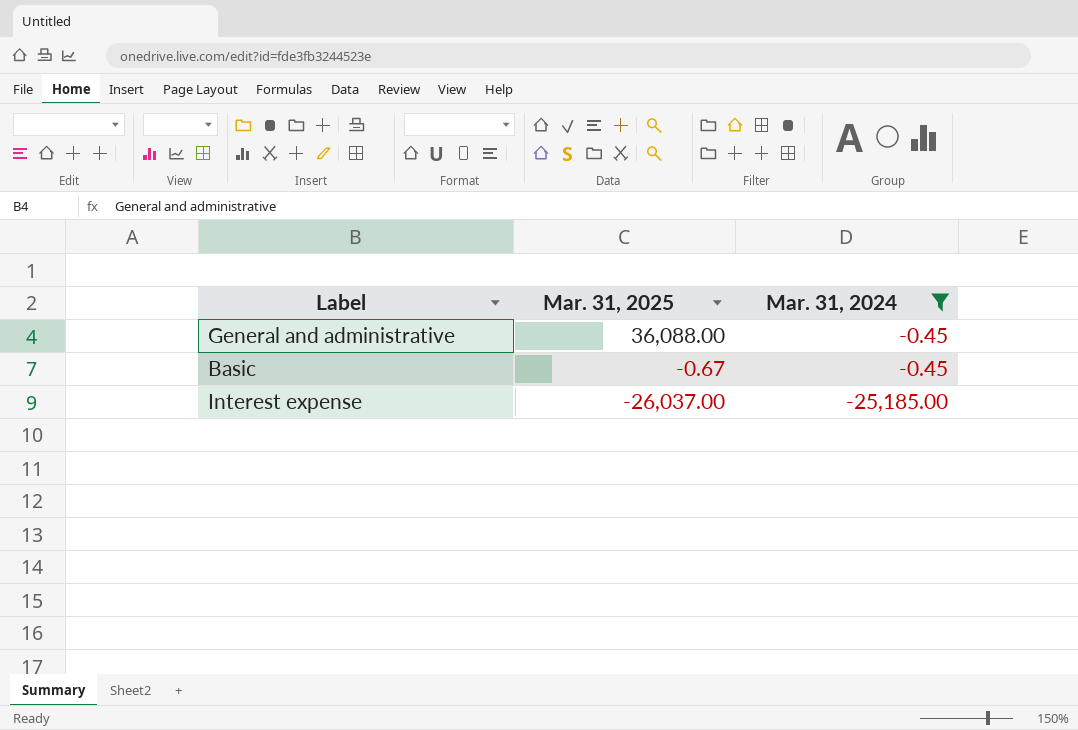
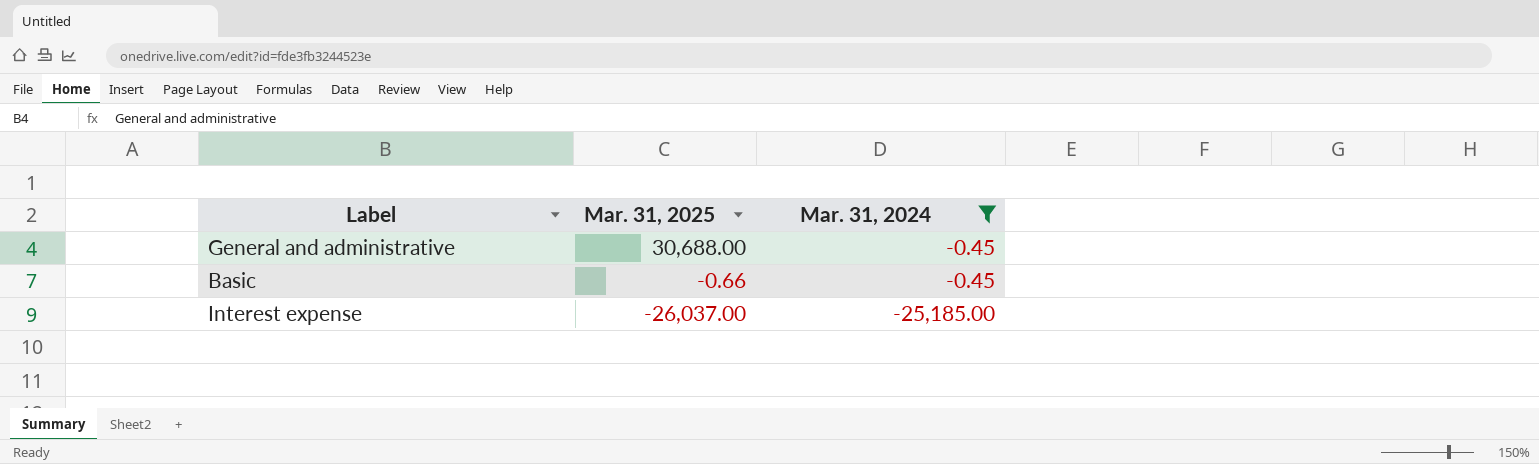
General and administrative | Mar. 31, 2025: 36,088.00 -> 30,688.00
Basic | Mar. 31, 2025: -0.67 -> -0.66

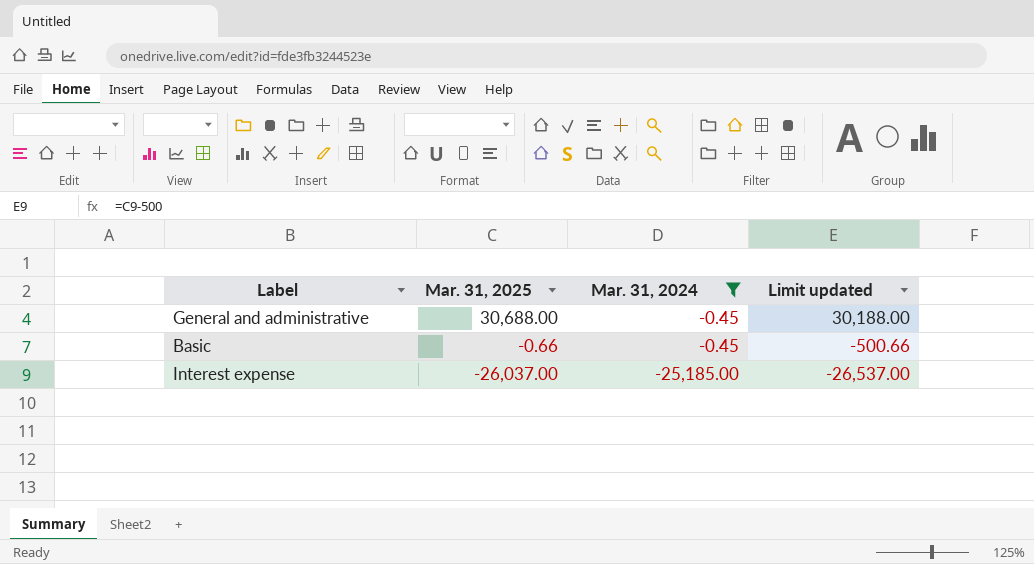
column Limit updated | formula: none -> [Mar. 31, 2025] - 500

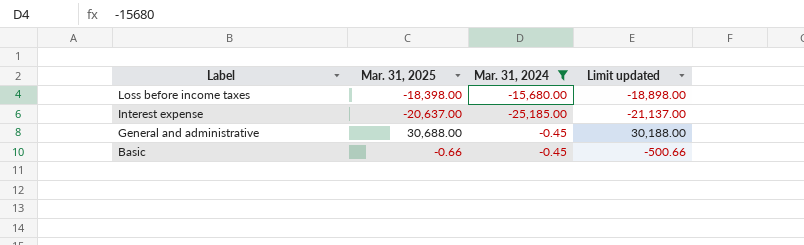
row order: Mar. 31, 2025 descending -> Label descending
row Loss before income taxes: none -> -18,398.00 | -15,680.00 | -18,898.00
Interest expense | Mar. 31, 2025: -26,037.00 -> -20,637.00
Interest expense | Limit updated: -26,537.00 -> -21,137.00

